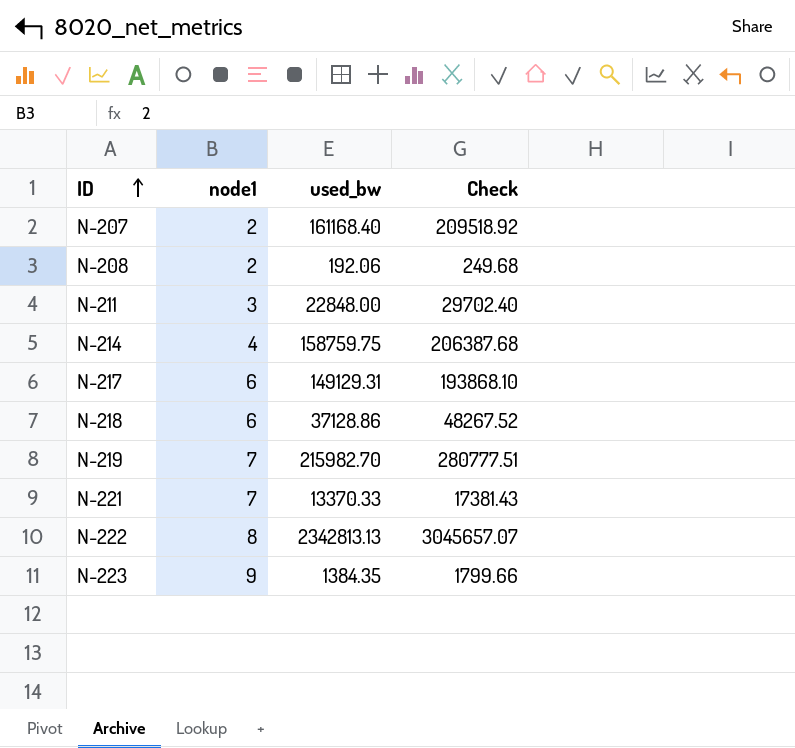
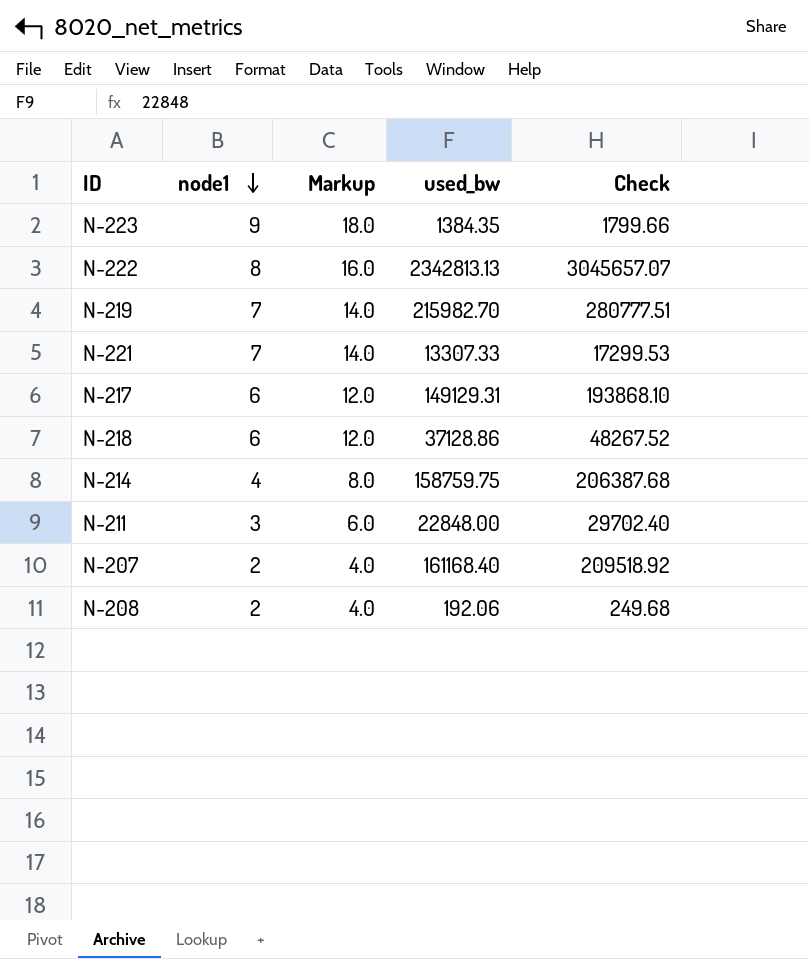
row order: ID ascending -> node1 descending
column Markup | formula: none -> [node1] * 2
N-221 | used_bw: 13370.33 -> 13307.33
N-221 | Check: 17381.43 -> 17299.53

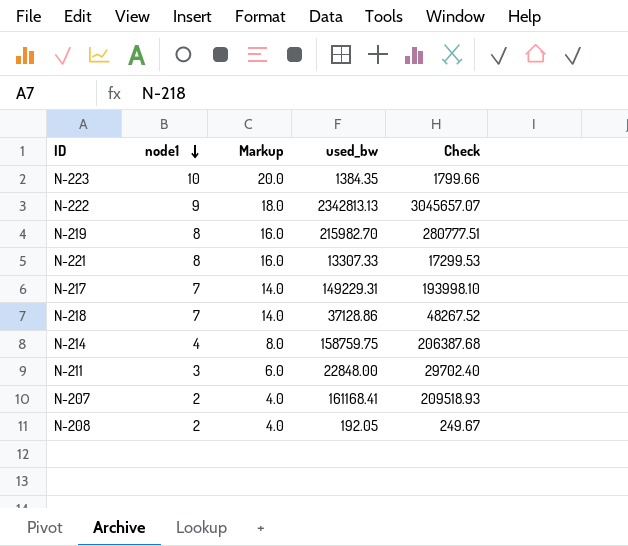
N-223 | node1: 9 -> 10
N-223 | Markup: 18.0 -> 20.0
N-222 | node1: 8 -> 9
N-222 | Markup: 16.0 -> 18.0
N-219 | node1: 7 -> 8
N-219 | Markup: 14.0 -> 16.0
N-221 | node1: 7 -> 8
N-221 | Markup: 14.0 -> 16.0
N-217 | node1: 6 -> 7
N-217 | Markup: 12.0 -> 14.0
N-217 | used_bw: 149129.31 -> 149229.31
N-217 | Check: 193868.10 -> 193998.10
N-218 | node1: 6 -> 7
N-218 | Markup: 12.0 -> 14.0
N-207 | used_bw: 161168.40 -> 161168.41
N-207 | Check: 209518.92 -> 209518.93
N-208 | used_bw: 192.06 -> 192.05
N-208 | Check: 249.68 -> 249.67

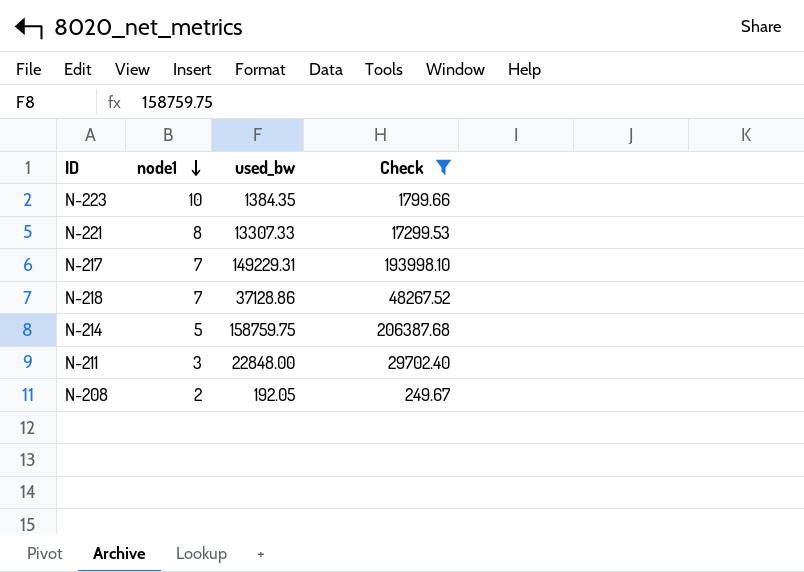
filter: none -> Check <= 206387.68
column Markup | formula: [node1] * 2 -> none
N-214 | node1: 4 -> 5

